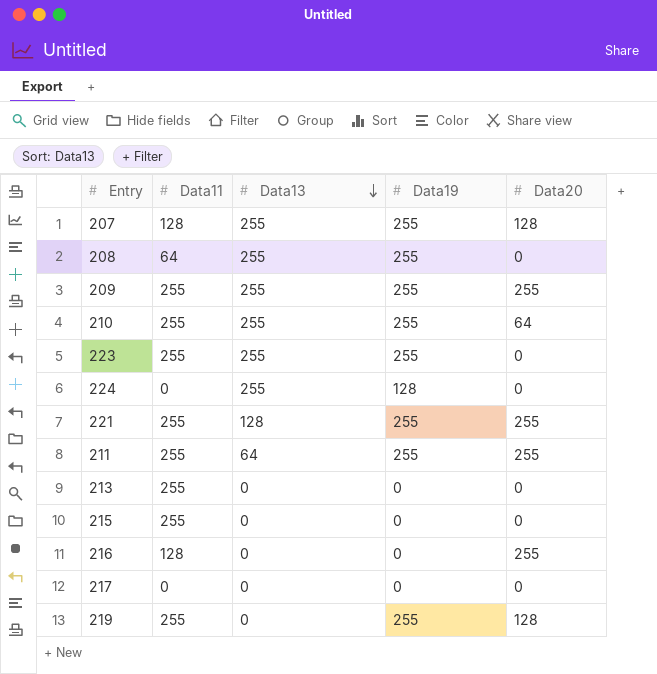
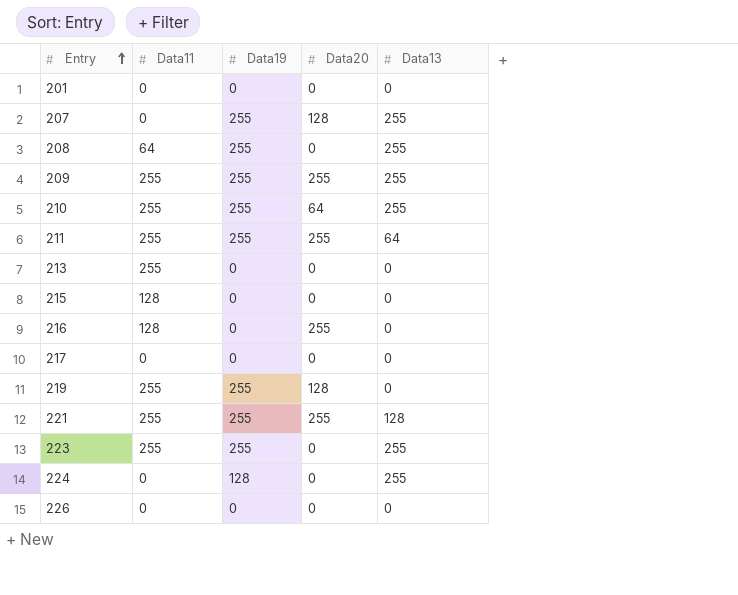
row order: Data13 descending -> Entry ascending
column Data13 | position: 3 -> 5
row 201: none -> 0 | 0 | 0 | 0
207 | Data11: 128 -> 0
215 | Data11: 255 -> 128
row 226: none -> 0 | 0 | 0 | 0

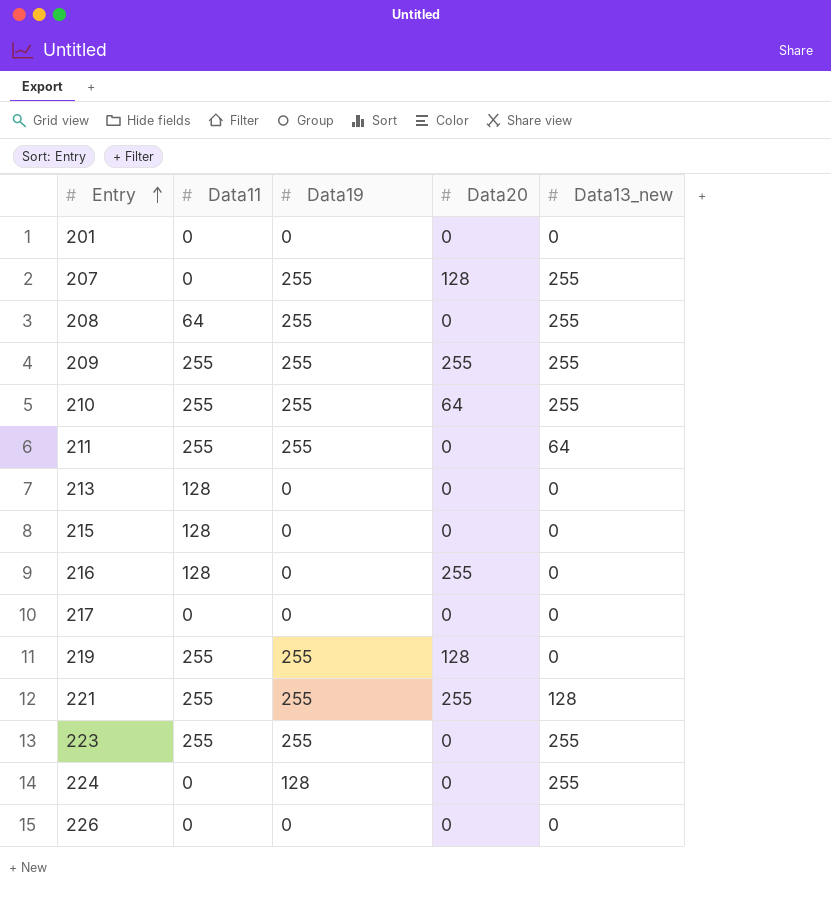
column name: Data13 -> Data13_new
211 | Data20: 255 -> 0
213 | Data11: 255 -> 128

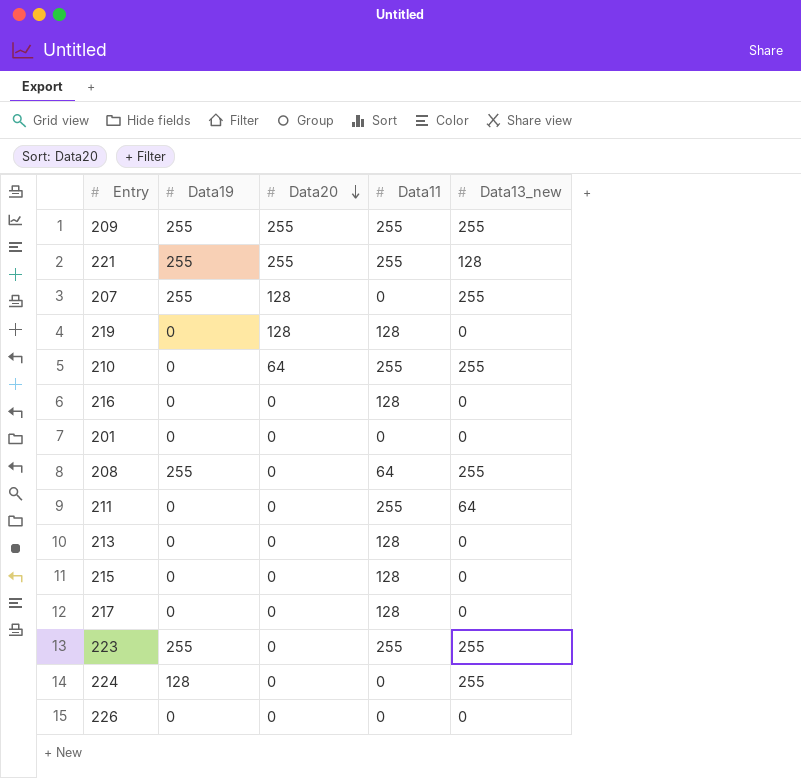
row order: Entry ascending -> Data20 descending
column Data11 | position: 2 -> 4
219 | Data19: 255 -> 0
219 | Data11: 255 -> 128
210 | Data19: 255 -> 0
216 | Data20: 255 -> 0
211 | Data19: 255 -> 0
217 | Data11: 0 -> 128

